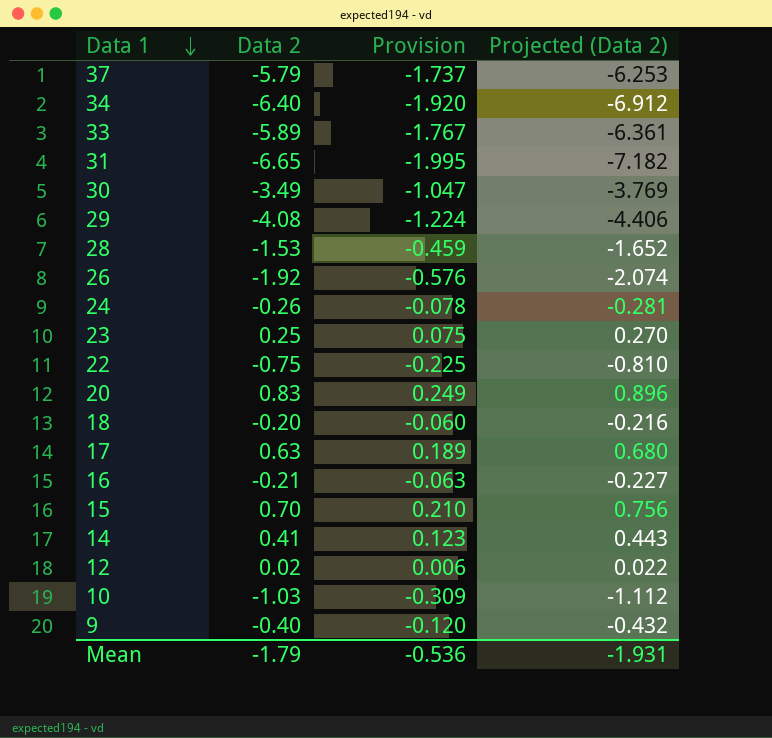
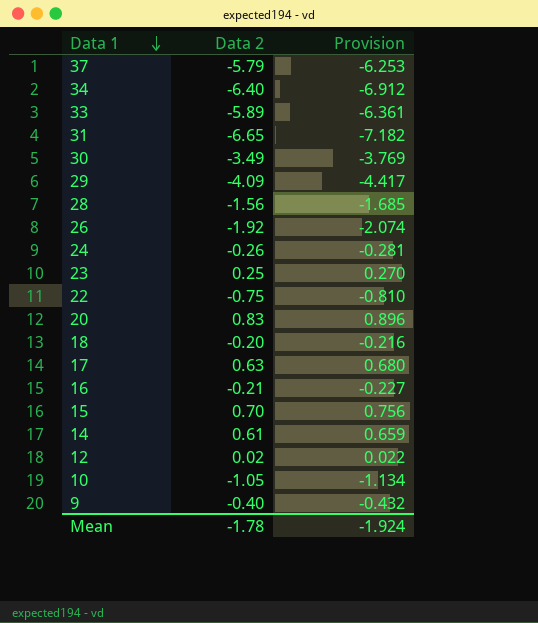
column Projected (Data 2) | formula: [Data 2] * 1.08 -> none
column Provision | formula: [Data 2] * 0.3 -> [Data 2] * 1.08
29 | Data 2: -4.08 -> -4.09
28 | Data 2: -1.53 -> -1.56
14 | Data 2: 0.41 -> 0.61
10 | Data 2: -1.03 -> -1.05
Mean | Data 2: -1.79 -> -1.78
Mean | Provision: -0.536 -> -1.924

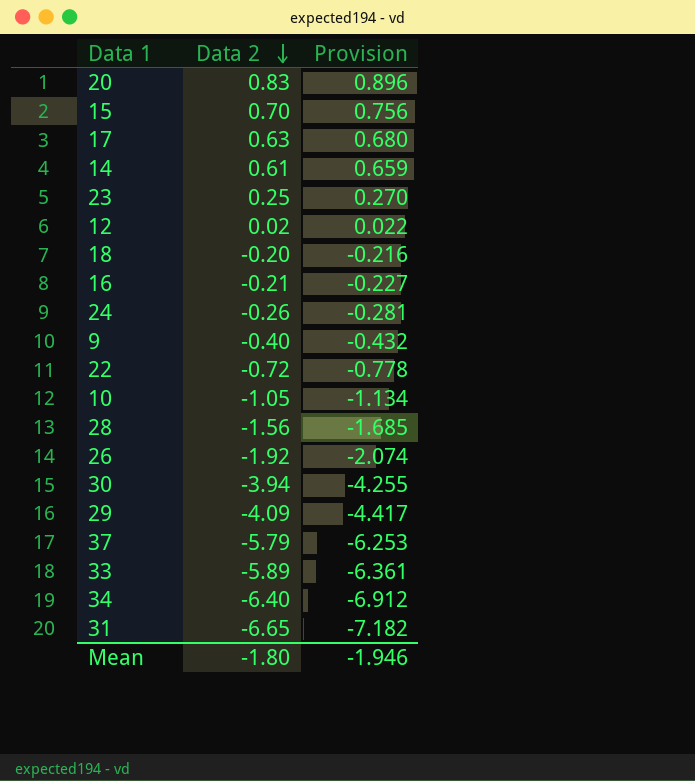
row order: Data 1 descending -> Data 2 descending
22 | Data 2: -0.75 -> -0.72
22 | Provision: -0.810 -> -0.778
30 | Data 2: -3.49 -> -3.94
30 | Provision: -3.769 -> -4.255
Mean | Data 2: -1.78 -> -1.80
Mean | Provision: -1.924 -> -1.946

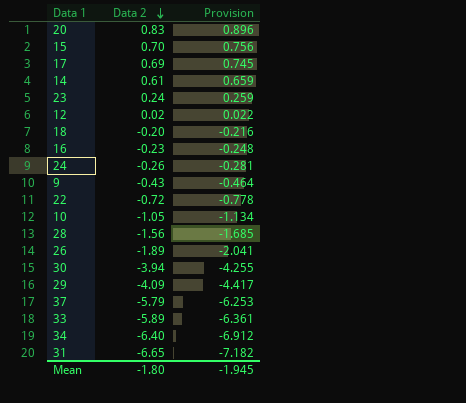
17 | Data 2: 0.63 -> 0.69
17 | Provision: 0.680 -> 0.745
23 | Data 2: 0.25 -> 0.24
23 | Provision: 0.270 -> 0.259
16 | Data 2: -0.21 -> -0.23
16 | Provision: -0.227 -> -0.248
9 | Data 2: -0.40 -> -0.43
9 | Provision: -0.432 -> -0.464
26 | Data 2: -1.92 -> -1.89
26 | Provision: -2.074 -> -2.041
Mean | Provision: -1.946 -> -1.945

